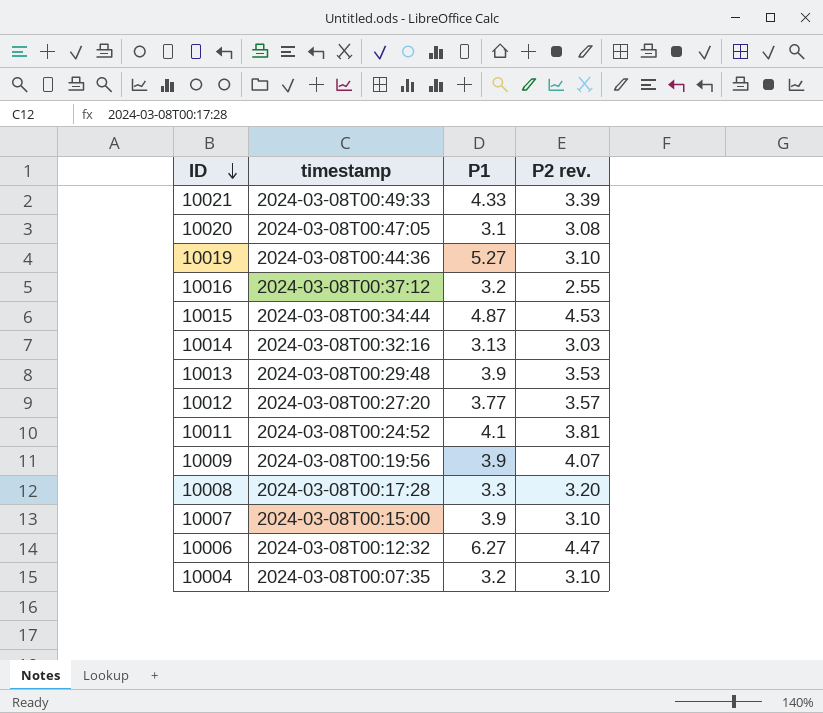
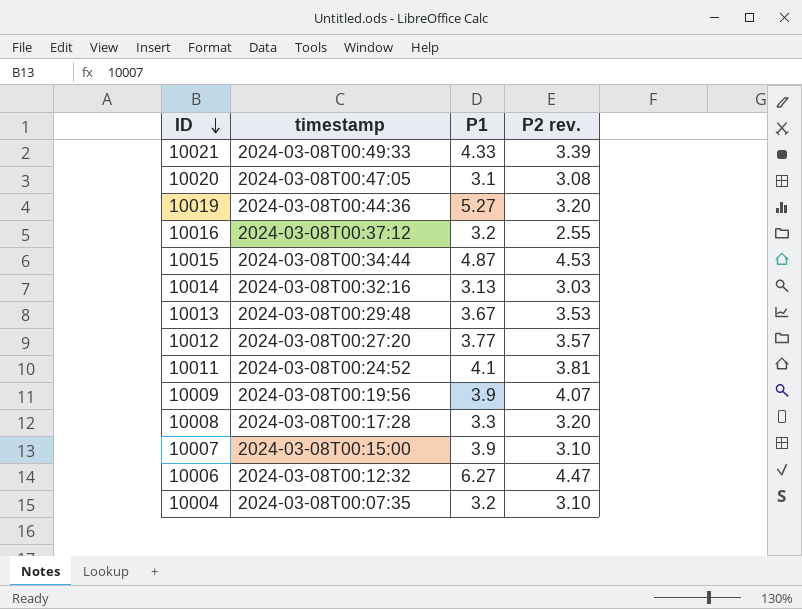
10019 | P2 rev.: 3.10 -> 3.20
10013 | P1: 3.9 -> 3.67

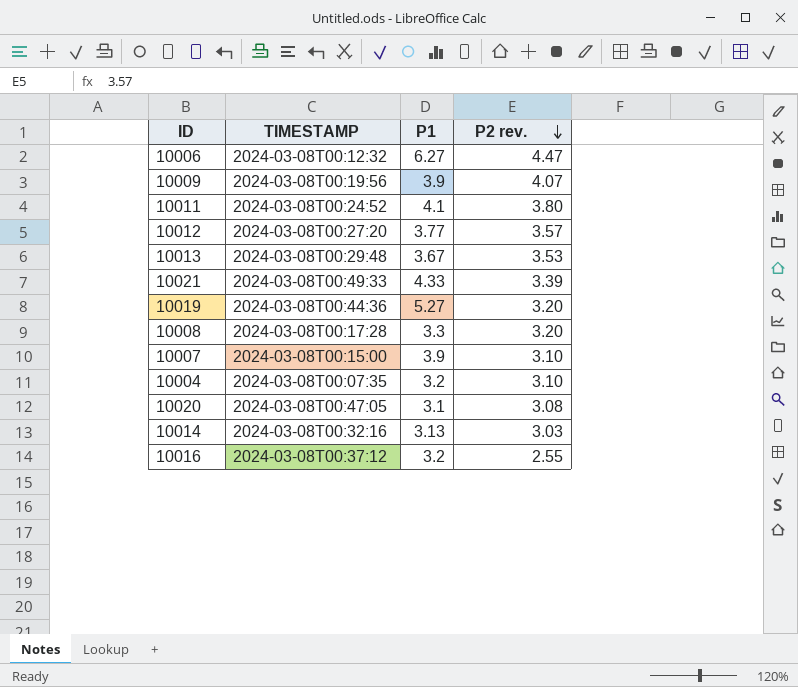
row order: ID descending -> P2 rev. descending
column name: timestamp -> TIMESTAMP
row 10015: 2024-03-08T00:34:44 | 4.87 | 4.53 -> none
10011 | P2 rev.: 3.81 -> 3.80

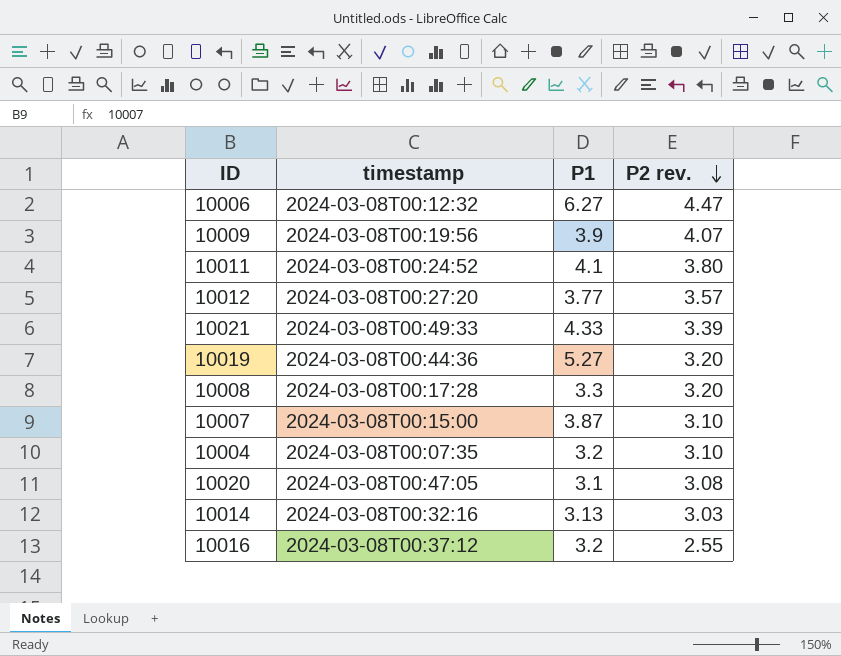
column name: TIMESTAMP -> timestamp
row 10013: 2024-03-08T00:29:48 | 3.67 | 3.53 -> none
10007 | P1: 3.9 -> 3.87

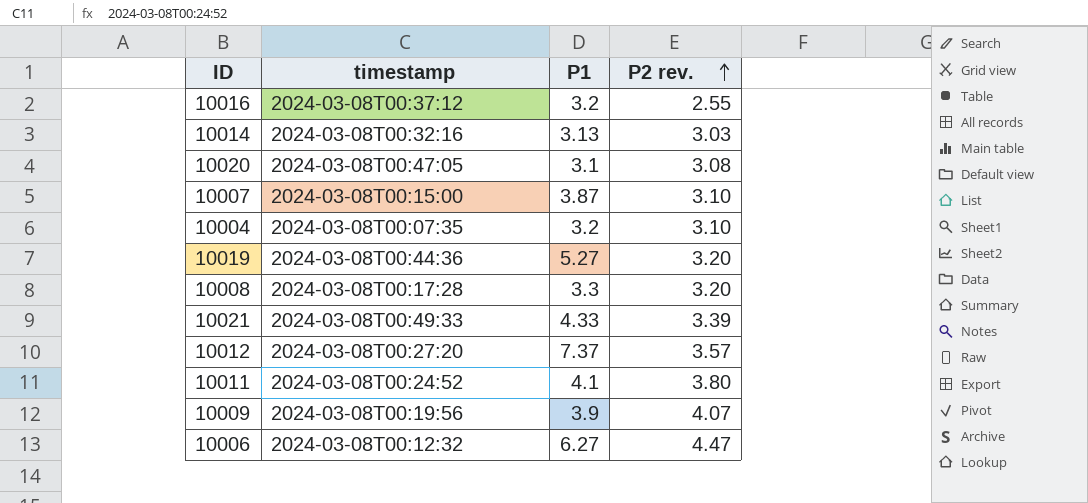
row order: P2 rev. descending -> P2 rev. ascending
10012 | P1: 3.77 -> 7.37

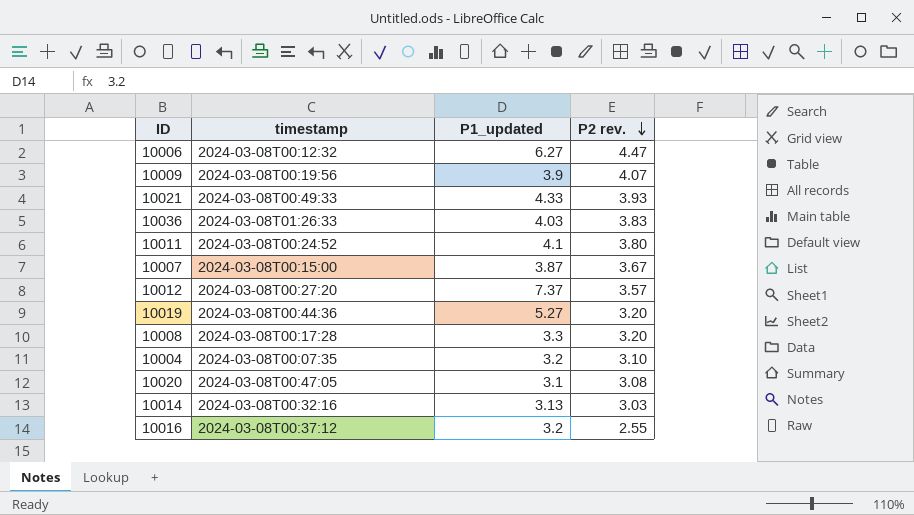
row order: P2 rev. ascending -> P2 rev. descending
column name: P1 -> P1_updated
10021 | P2 rev.: 3.39 -> 3.93
row 10036: none -> 2024-03-08T01:26:33 | 4.03 | 3.83
10007 | P2 rev.: 3.10 -> 3.67

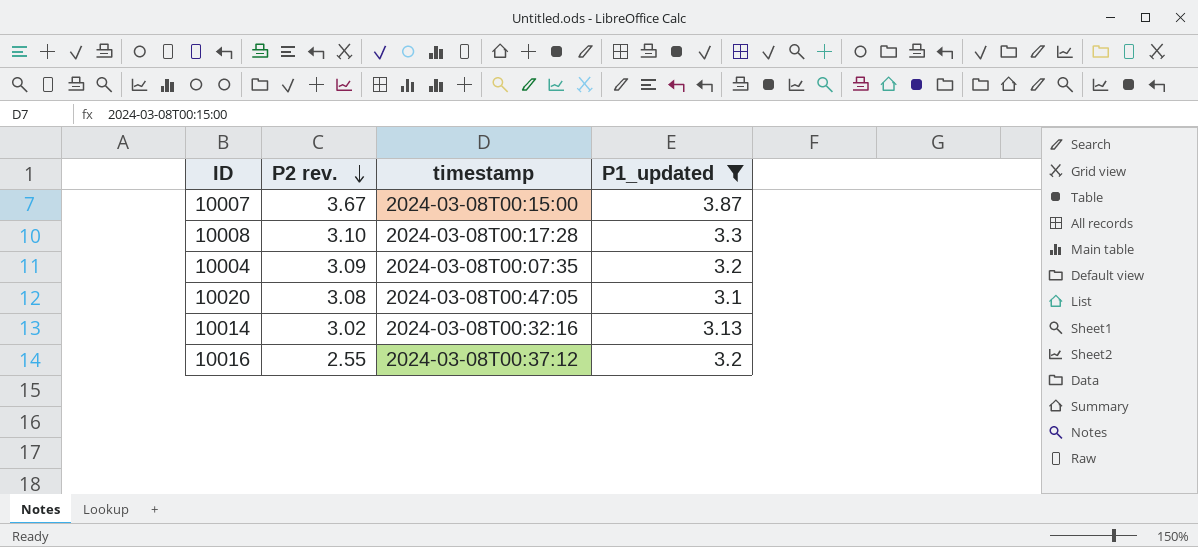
filter: none -> P1_updated <= 3.87
column P2 rev. | position: 4 -> 2
10008 | P2 rev.: 3.20 -> 3.10
10004 | P2 rev.: 3.10 -> 3.09
10014 | P2 rev.: 3.03 -> 3.02

